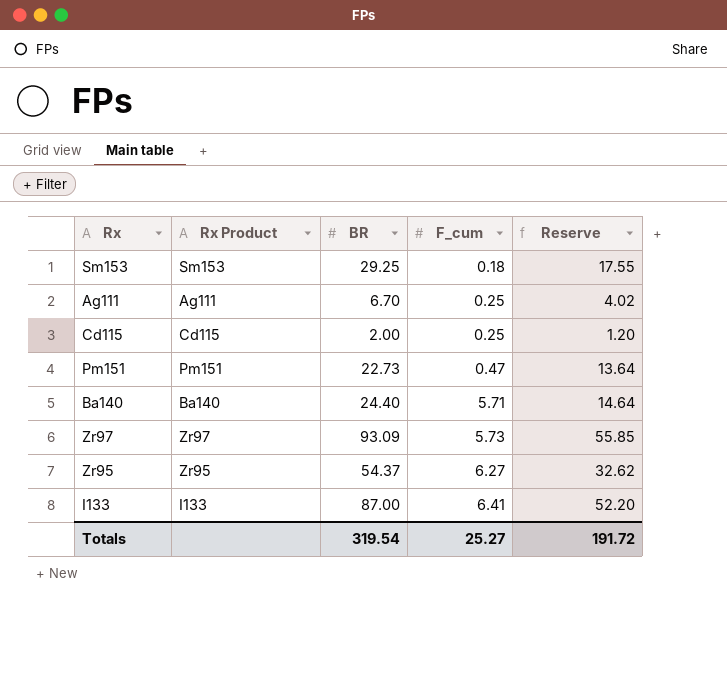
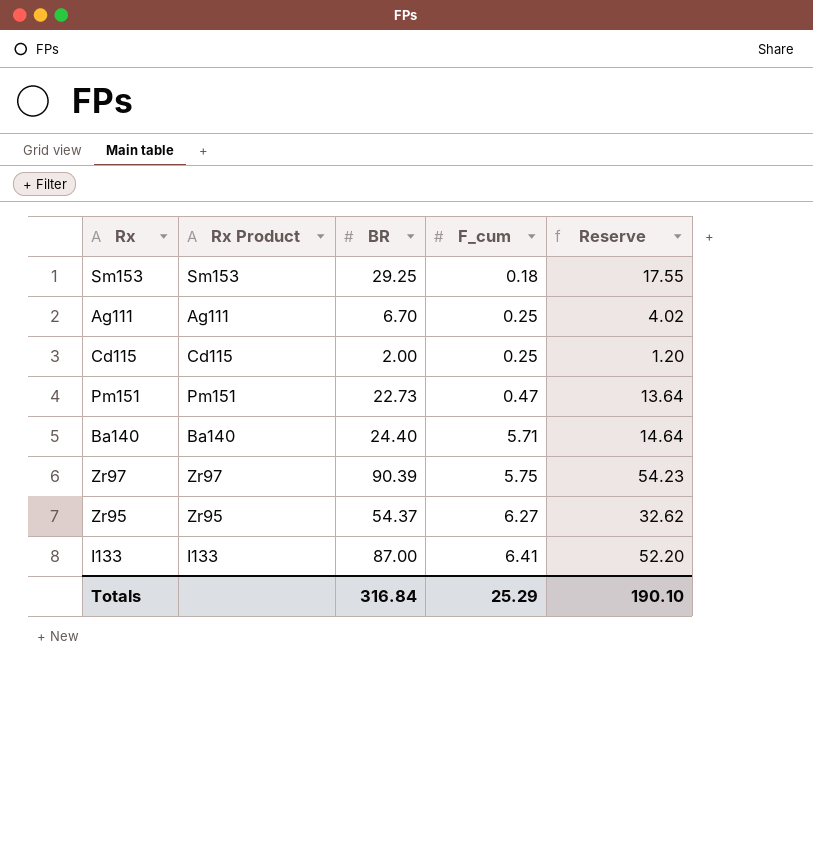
Zr97 | BR: 93.09 -> 90.39
Zr97 | F_cum: 5.73 -> 5.75
Zr97 | Reserve: 55.85 -> 54.23
Totals | BR: 319.54 -> 316.84
Totals | F_cum: 25.27 -> 25.29
Totals | Reserve: 191.72 -> 190.10

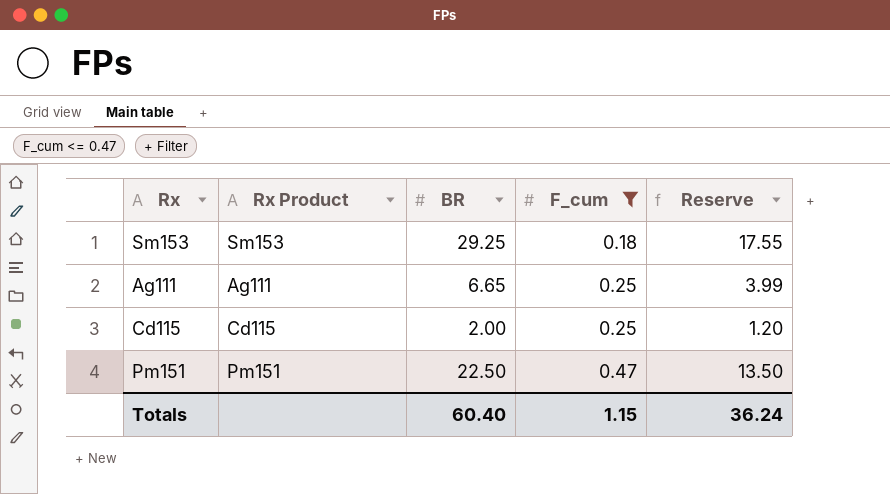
filter: none -> F_cum <= 0.47
Ag111 | BR: 6.70 -> 6.65
Ag111 | Reserve: 4.02 -> 3.99
Pm151 | BR: 22.73 -> 22.50
Pm151 | Reserve: 13.64 -> 13.50
Totals | BR: 316.84 -> 60.40
Totals | F_cum: 25.29 -> 1.15
Totals | Reserve: 190.10 -> 36.24

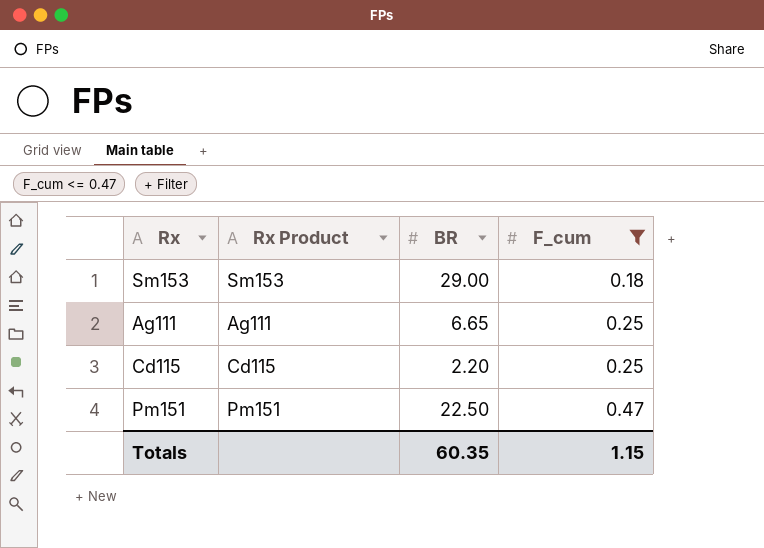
column Reserve | formula: [BR] * 0.6 -> none
Sm153 | BR: 29.25 -> 29.00
Cd115 | BR: 2.00 -> 2.20
Totals | BR: 60.40 -> 60.35

